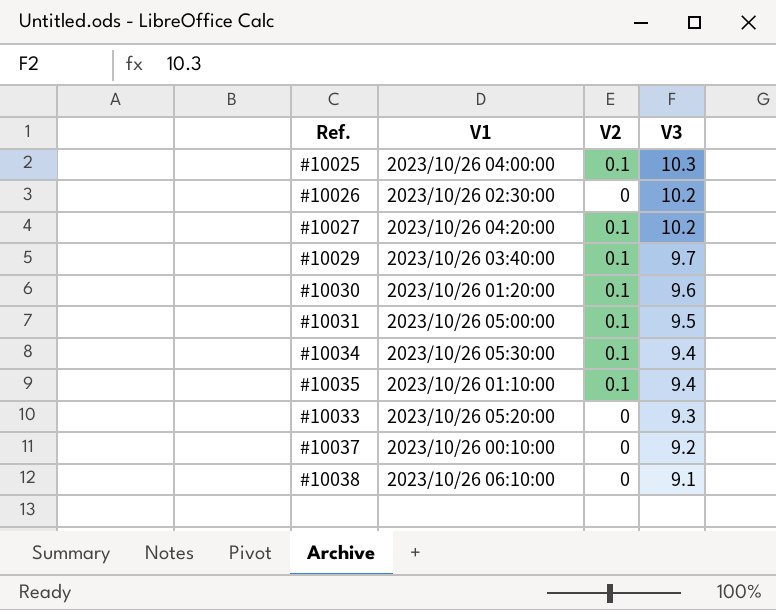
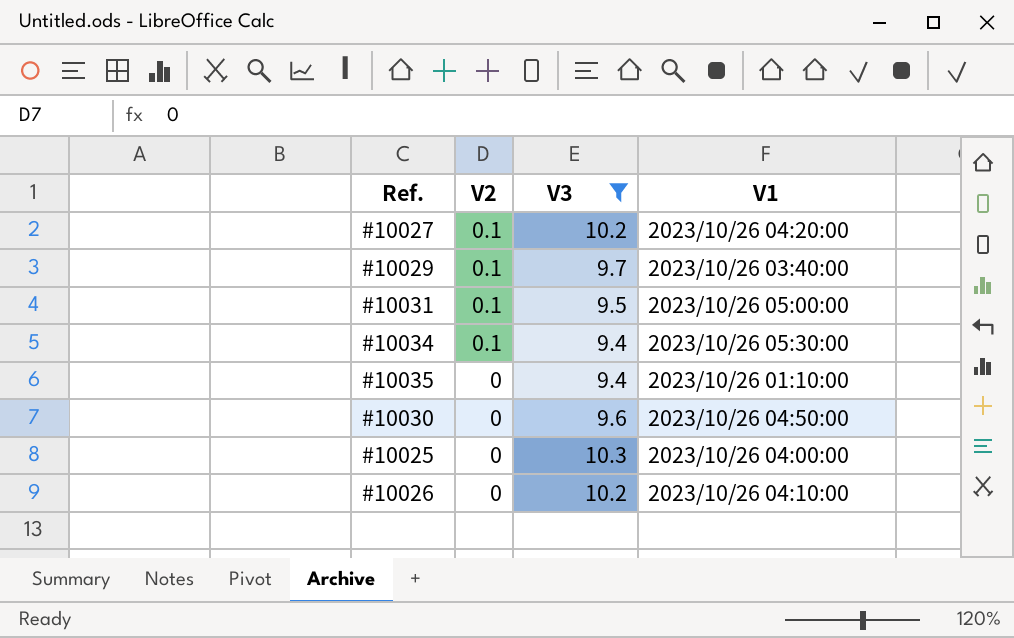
filter: none -> V3 >= 9.4
row order: V3 descending -> V2 descending
column V1 | position: 2 -> 4
#10035 | V2: 0.1 -> 0
#10030 | V2: 0.1 -> 0
#10030 | V1: 2023/10/26 01:20:00 -> 2023/10/26 04:50:00
#10025 | V2: 0.1 -> 0
#10026 | V1: 2023/10/26 02:30:00 -> 2023/10/26 04:10:00

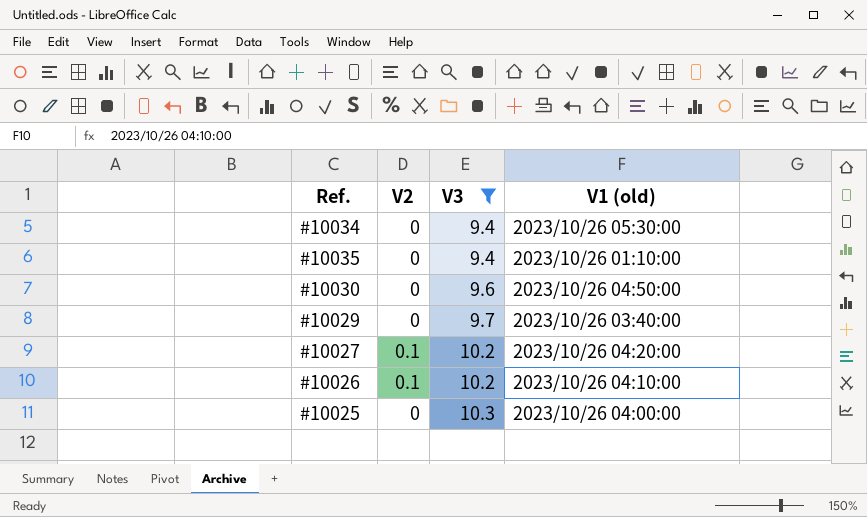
row order: V2 descending -> V3 ascending
column name: V1 -> V1 (old)
row #10031: 0.1 | 9.5 | 2023/10/26 05:00:00 -> none
#10034 | V2: 0.1 -> 0
#10029 | V2: 0.1 -> 0
#10026 | V2: 0 -> 0.1

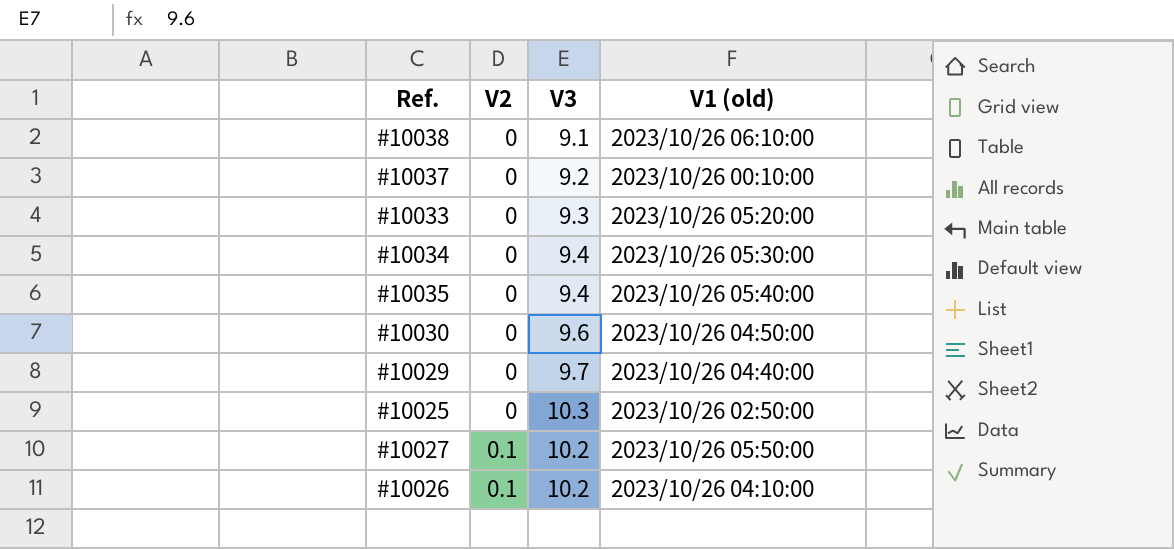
filter: V3 >= 9.4 -> none
row order: V3 ascending -> V2 ascending
#10035 | V1 (old): 2023/10/26 01:10:00 -> 2023/10/26 05:40:00
#10029 | V1 (old): 2023/10/26 03:40:00 -> 2023/10/26 04:40:00
#10025 | V1 (old): 2023/10/26 04:00:00 -> 2023/10/26 02:50:00
#10027 | V1 (old): 2023/10/26 04:20:00 -> 2023/10/26 05:50:00

